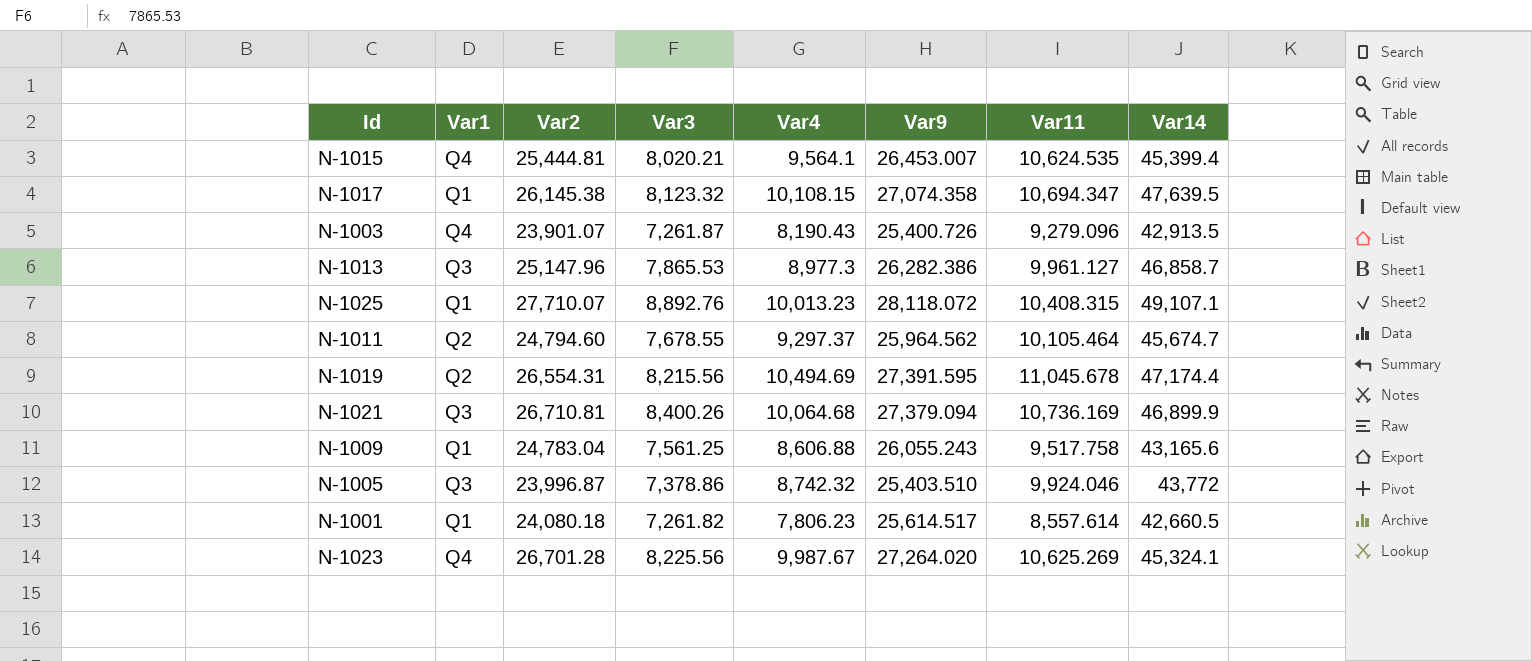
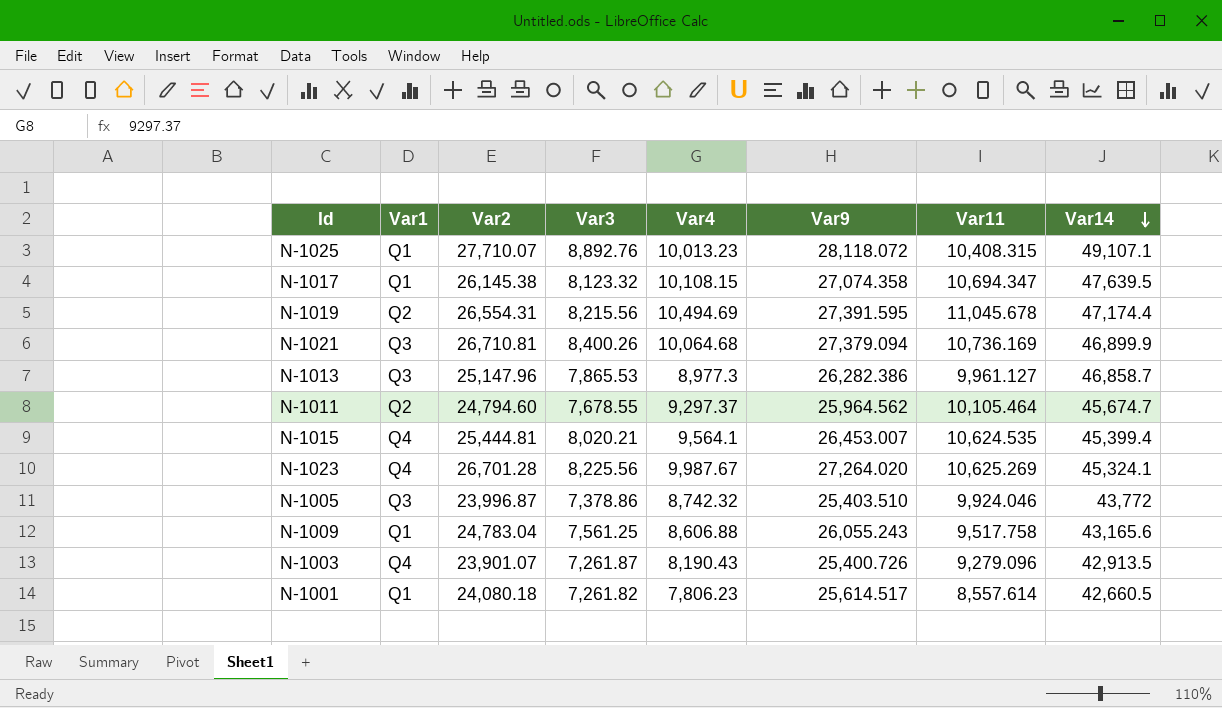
row order: none -> Var14 descending

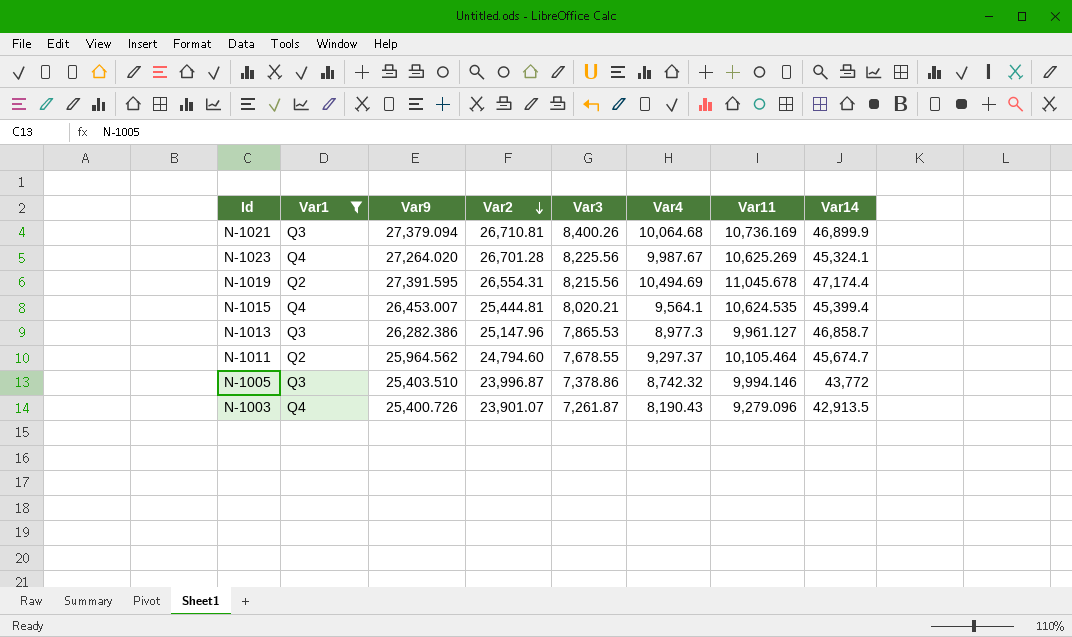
filter: none -> Var1 != Q1
row order: Var14 descending -> Var2 descending
column Var9 | position: 6 -> 3
N-1005 | Var11: 9,924.046 -> 9,994.146

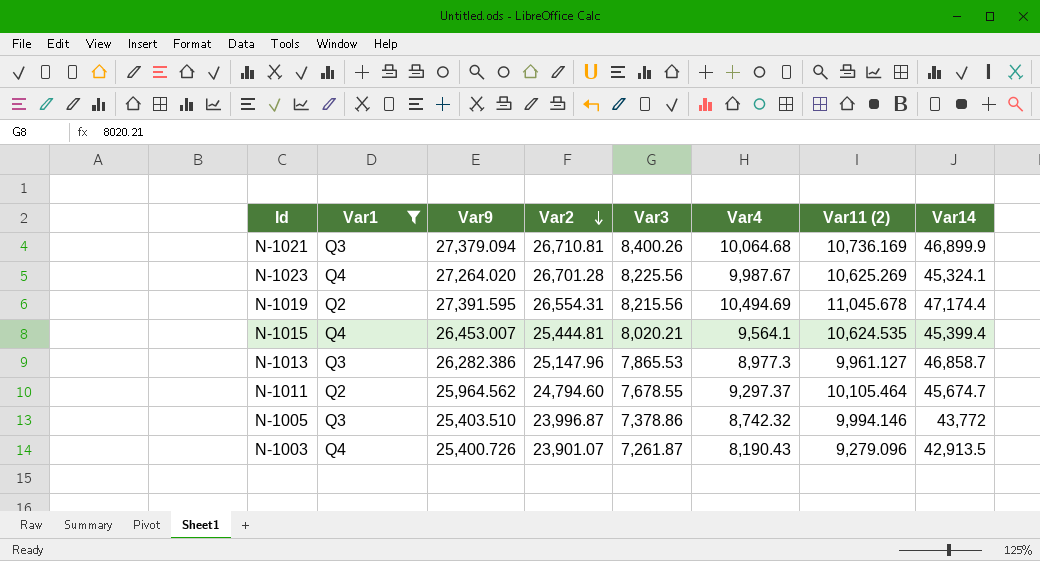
column name: Var11 -> Var11 (2)

